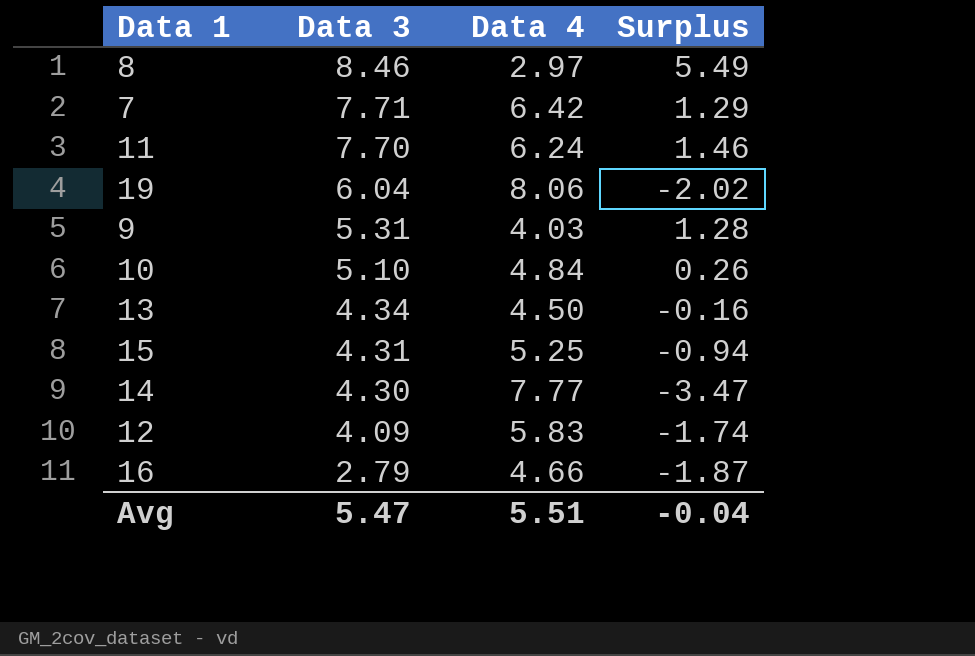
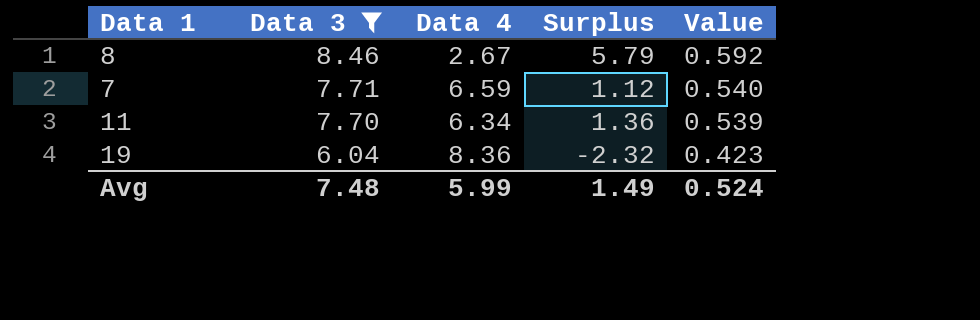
filter: none -> Data 3 >= 6.04
column Value | formula: none -> [Data 3] * 0.07
8 | Data 4: 2.97 -> 2.67
8 | Surplus: 5.49 -> 5.79
7 | Data 4: 6.42 -> 6.59
7 | Surplus: 1.29 -> 1.12
11 | Data 4: 6.24 -> 6.34
11 | Surplus: 1.46 -> 1.36
19 | Data 4: 8.06 -> 8.36
19 | Surplus: -2.02 -> -2.32
Avg | Data 3: 5.47 -> 7.48
Avg | Data 4: 5.51 -> 5.99
Avg | Surplus: -0.04 -> 1.49

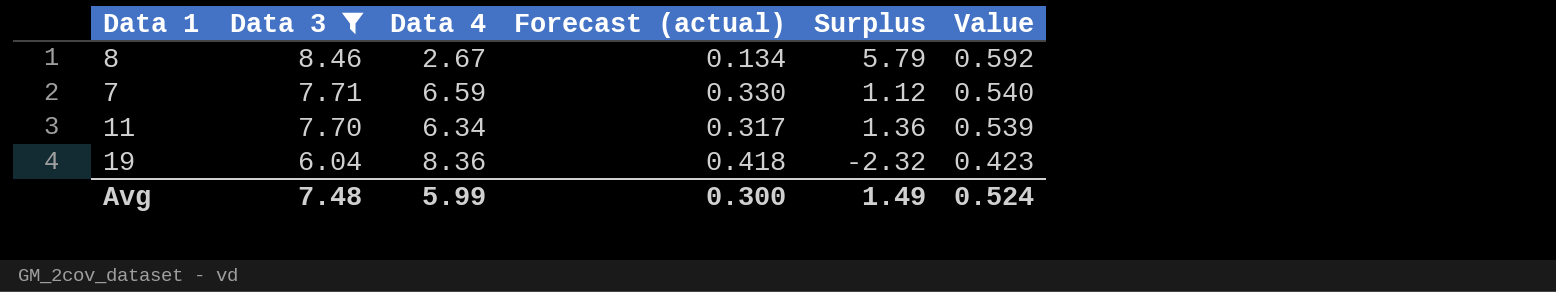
column Forecast (actual) | formula: none -> [Data 4] * 0.05

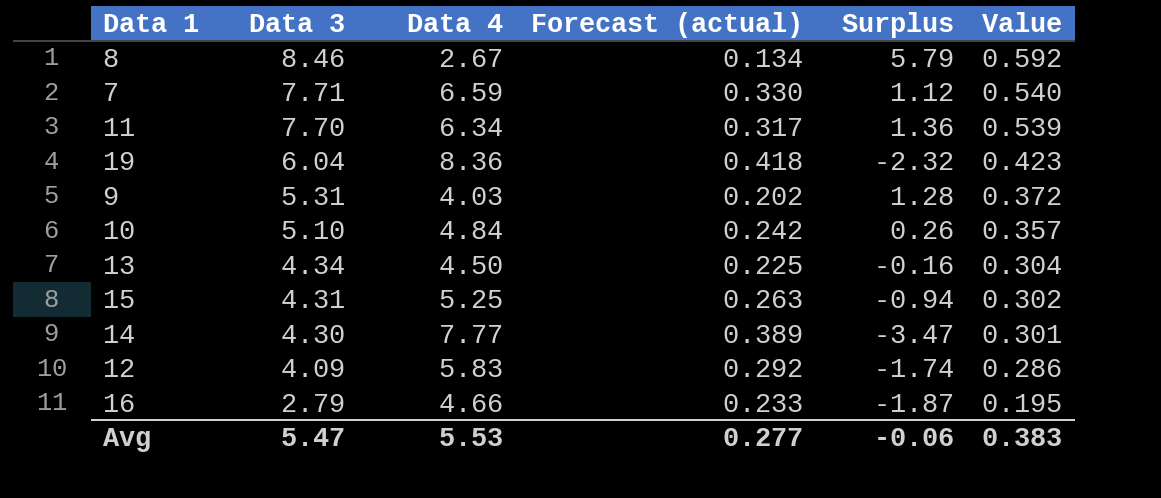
filter: Data 3 >= 6.04 -> none
Avg | Data 3: 7.48 -> 5.47
Avg | Data 4: 5.99 -> 5.53
Avg | Forecast (actual): 0.300 -> 0.277
Avg | Surplus: 1.49 -> -0.06
Avg | Value: 0.524 -> 0.383

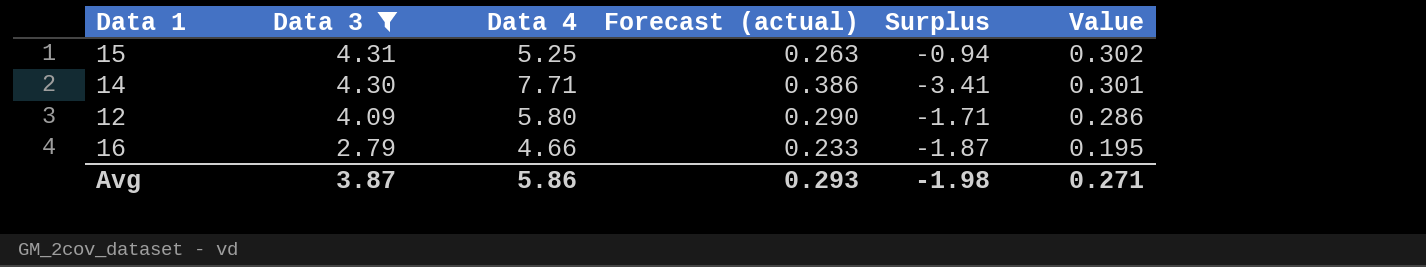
filter: none -> Data 3 <= 4.31
14 | Data 4: 7.77 -> 7.71
14 | Forecast (actual): 0.389 -> 0.386
14 | Surplus: -3.47 -> -3.41
12 | Data 4: 5.83 -> 5.80
12 | Forecast (actual): 0.292 -> 0.290
12 | Surplus: -1.74 -> -1.71
Avg | Data 3: 5.47 -> 3.87
Avg | Data 4: 5.53 -> 5.86
Avg | Forecast (actual): 0.277 -> 0.293
Avg | Surplus: -0.06 -> -1.98
Avg | Value: 0.383 -> 0.271

